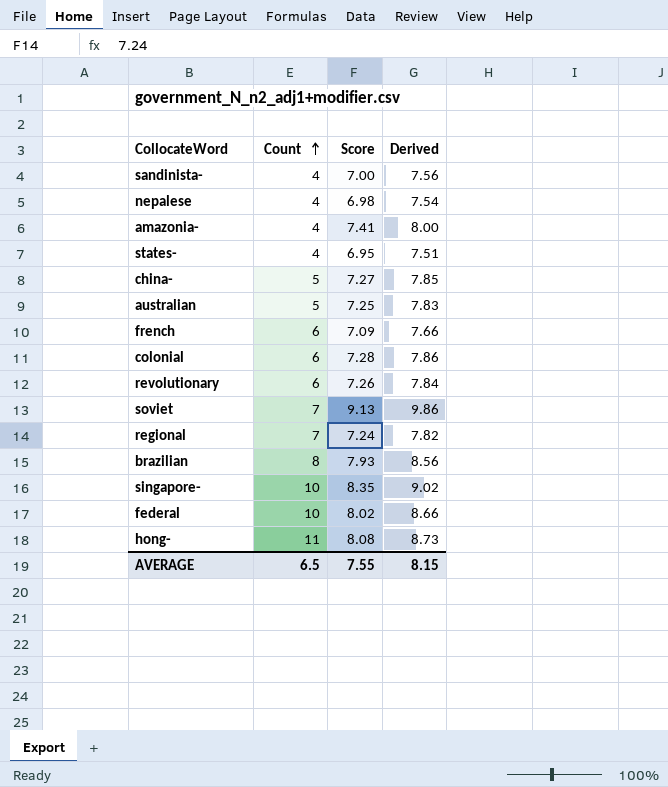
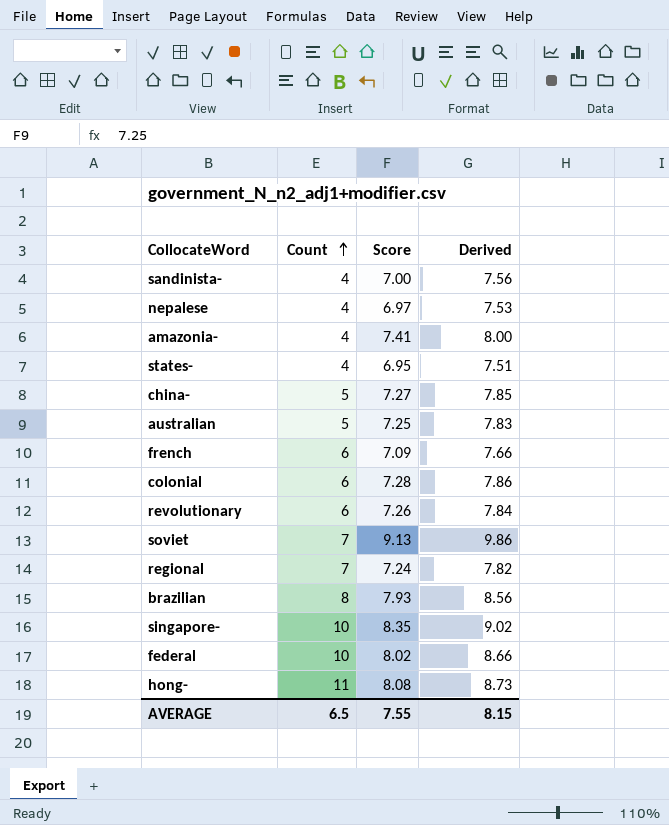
nepalese | Score: 6.98 -> 6.97
nepalese | Derived: 7.54 -> 7.53

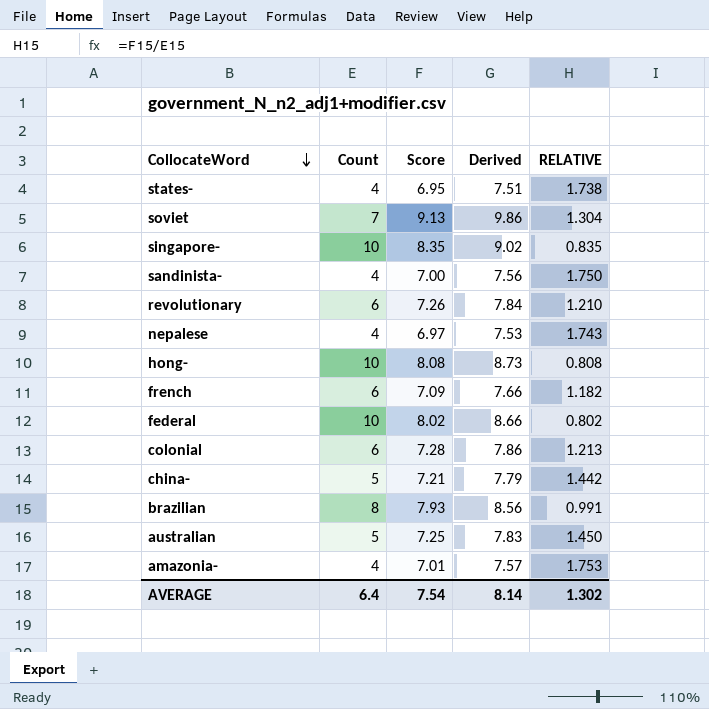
row order: Count ascending -> CollocateWord descending
column RELATIVE | formula: none -> [Score] / [Count]
row regional: 7 | 7.24 | 7.82 -> none
hong- | Count: 11 -> 10
china- | Score: 7.27 -> 7.21
china- | Derived: 7.85 -> 7.79
amazonia- | Score: 7.41 -> 7.01
amazonia- | Derived: 8.00 -> 7.57
AVERAGE | Count: 6.5 -> 6.4
AVERAGE | Score: 7.55 -> 7.54
AVERAGE | Derived: 8.15 -> 8.14

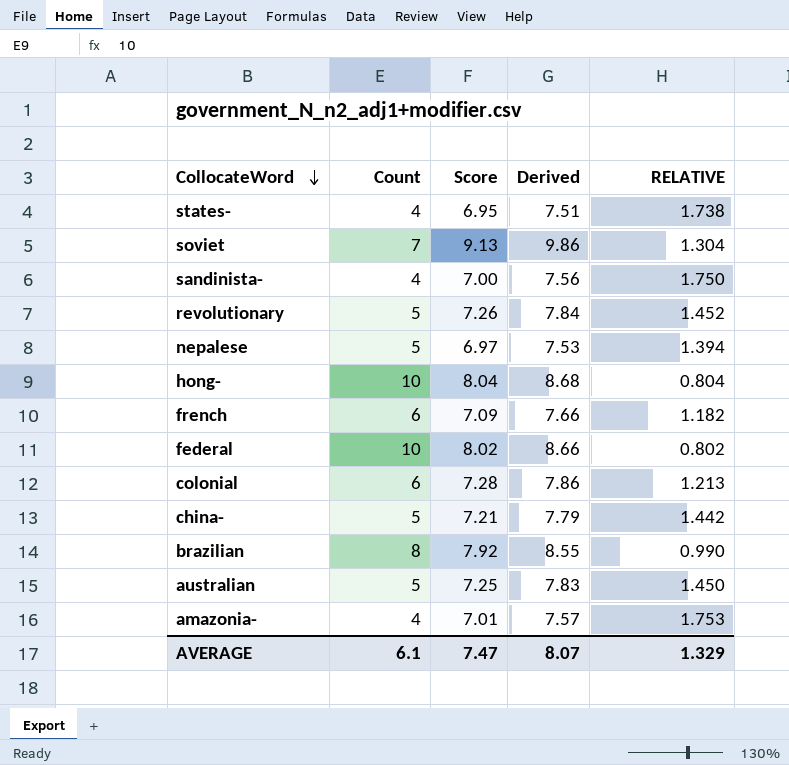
row singapore-: 10 | 8.35 | 9.02 | 0.835 -> none
revolutionary | Count: 6 -> 5
revolutionary | RELATIVE: 1.210 -> 1.452
nepalese | Count: 4 -> 5
nepalese | RELATIVE: 1.743 -> 1.394
hong- | Score: 8.08 -> 8.04
hong- | Derived: 8.73 -> 8.68
hong- | RELATIVE: 0.808 -> 0.804
brazilian | Score: 7.93 -> 7.92
brazilian | Derived: 8.56 -> 8.55
brazilian | RELATIVE: 0.991 -> 0.990
AVERAGE | Count: 6.4 -> 6.1
AVERAGE | Score: 7.54 -> 7.47
AVERAGE | Derived: 8.14 -> 8.07
AVERAGE | RELATIVE: 1.302 -> 1.329

